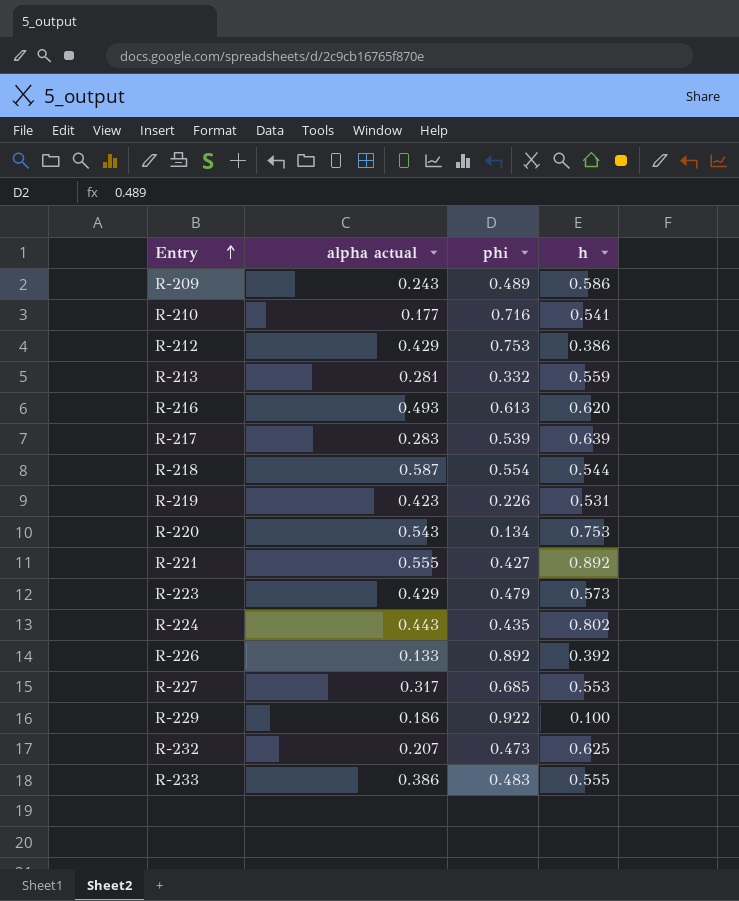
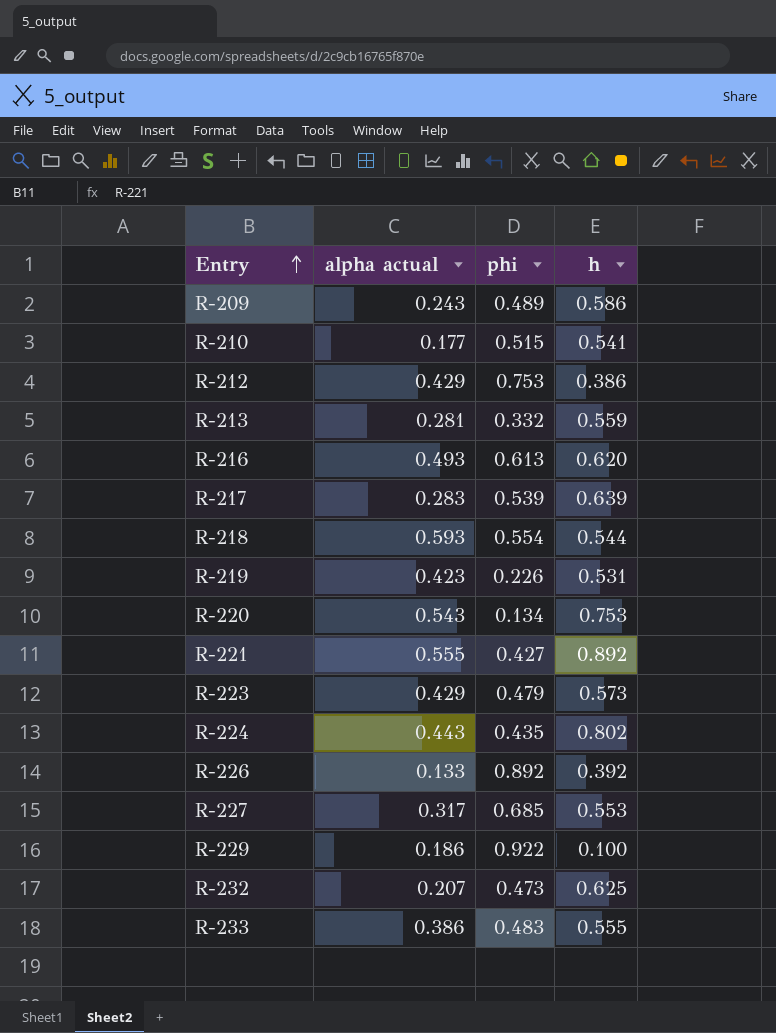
R-210 | phi: 0.716 -> 0.515
R-218 | alpha actual: 0.587 -> 0.593

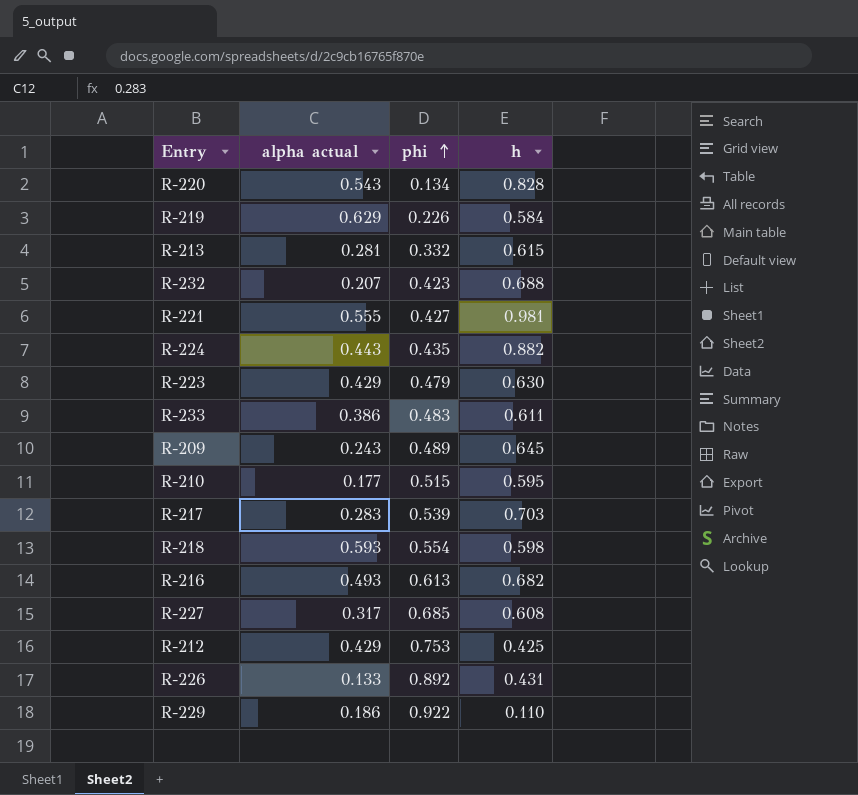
row order: Entry ascending -> phi ascending
R-220 | h: 0.753 -> 0.828
R-219 | alpha actual: 0.423 -> 0.629
R-219 | h: 0.531 -> 0.584
R-213 | h: 0.559 -> 0.615
R-232 | phi: 0.473 -> 0.423
R-232 | h: 0.625 -> 0.688
R-221 | h: 0.892 -> 0.981
R-224 | h: 0.802 -> 0.882
R-223 | h: 0.573 -> 0.630
R-233 | h: 0.555 -> 0.611
R-209 | h: 0.586 -> 0.645
R-210 | h: 0.541 -> 0.595
R-217 | h: 0.639 -> 0.703
R-218 | h: 0.544 -> 0.598
R-216 | h: 0.620 -> 0.682
R-227 | h: 0.553 -> 0.608
R-212 | h: 0.386 -> 0.425
R-226 | h: 0.392 -> 0.431
R-229 | h: 0.100 -> 0.110

